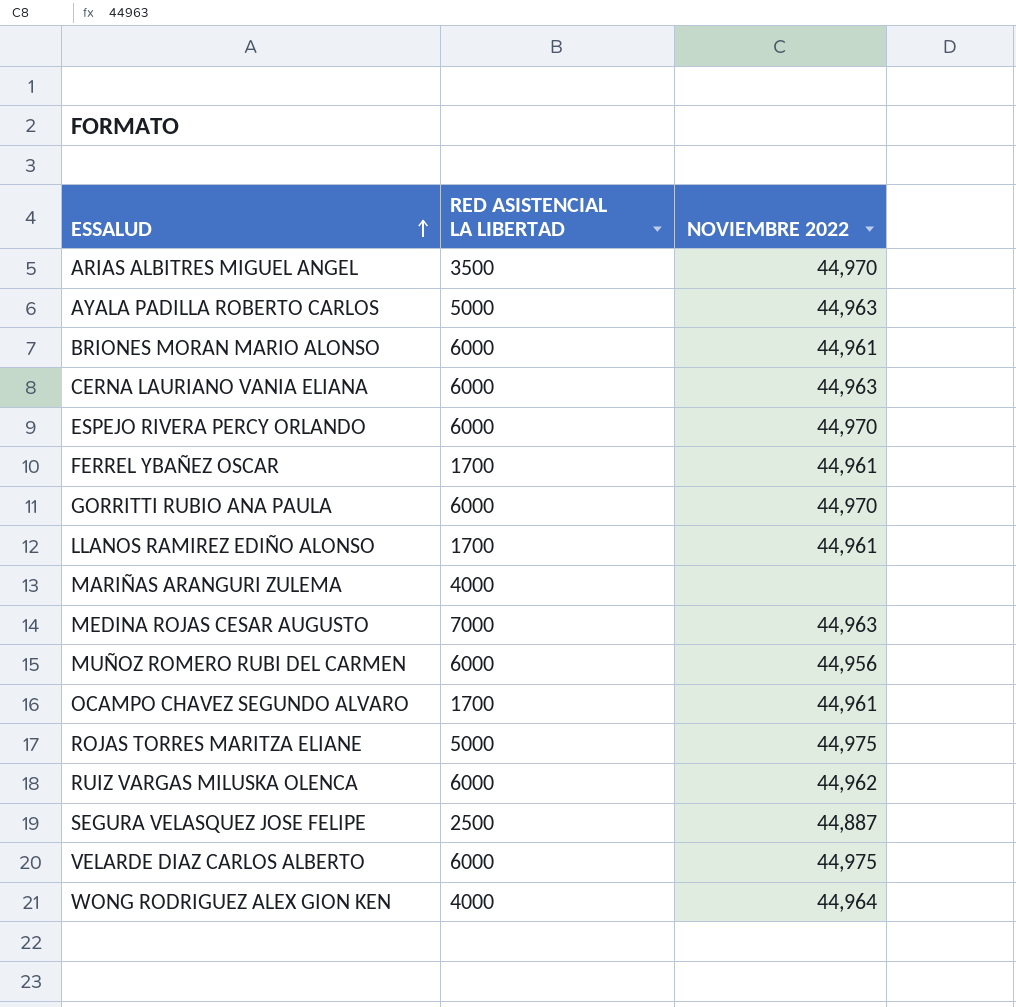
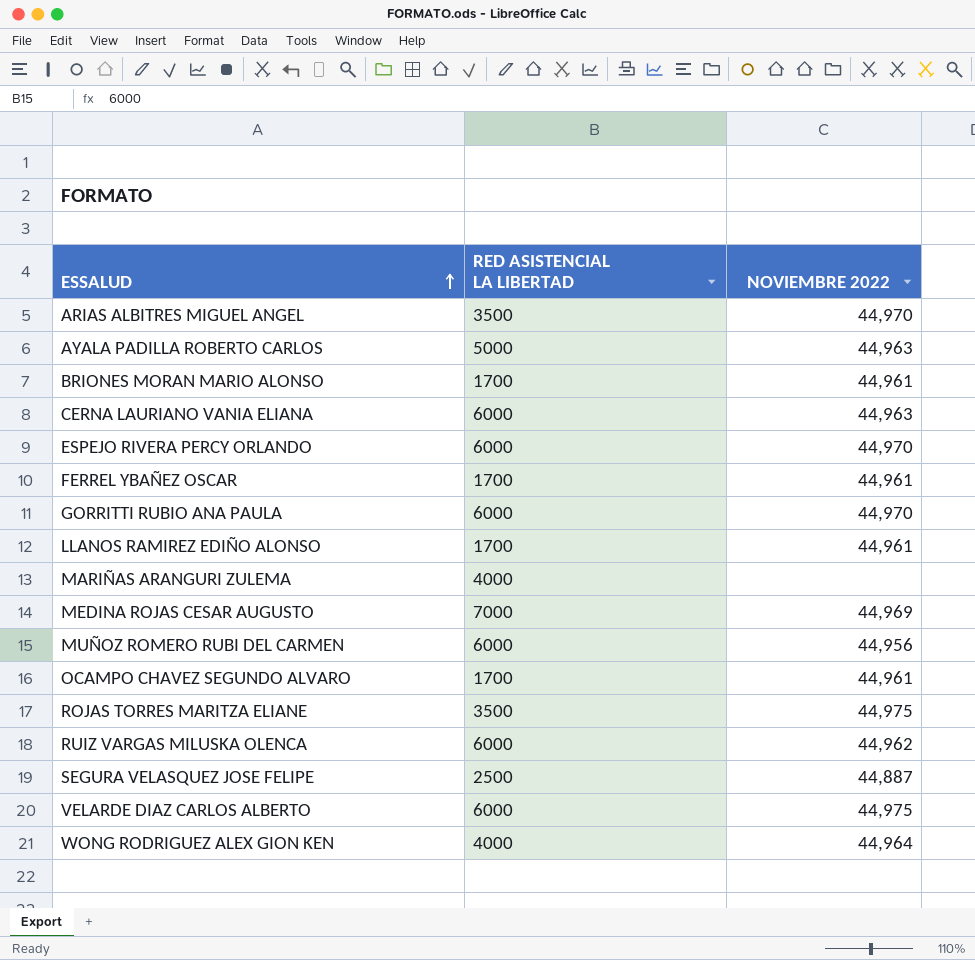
BRIONES MORAN MARIO ALONSO | RED ASISTENCIAL LA LIBERTAD: 6000 -> 1700
MEDINA ROJAS CESAR AUGUSTO | NOVIEMBRE 2022: 44,963 -> 44,969
ROJAS TORRES MARITZA ELIANE | RED ASISTENCIAL LA LIBERTAD: 5000 -> 3500

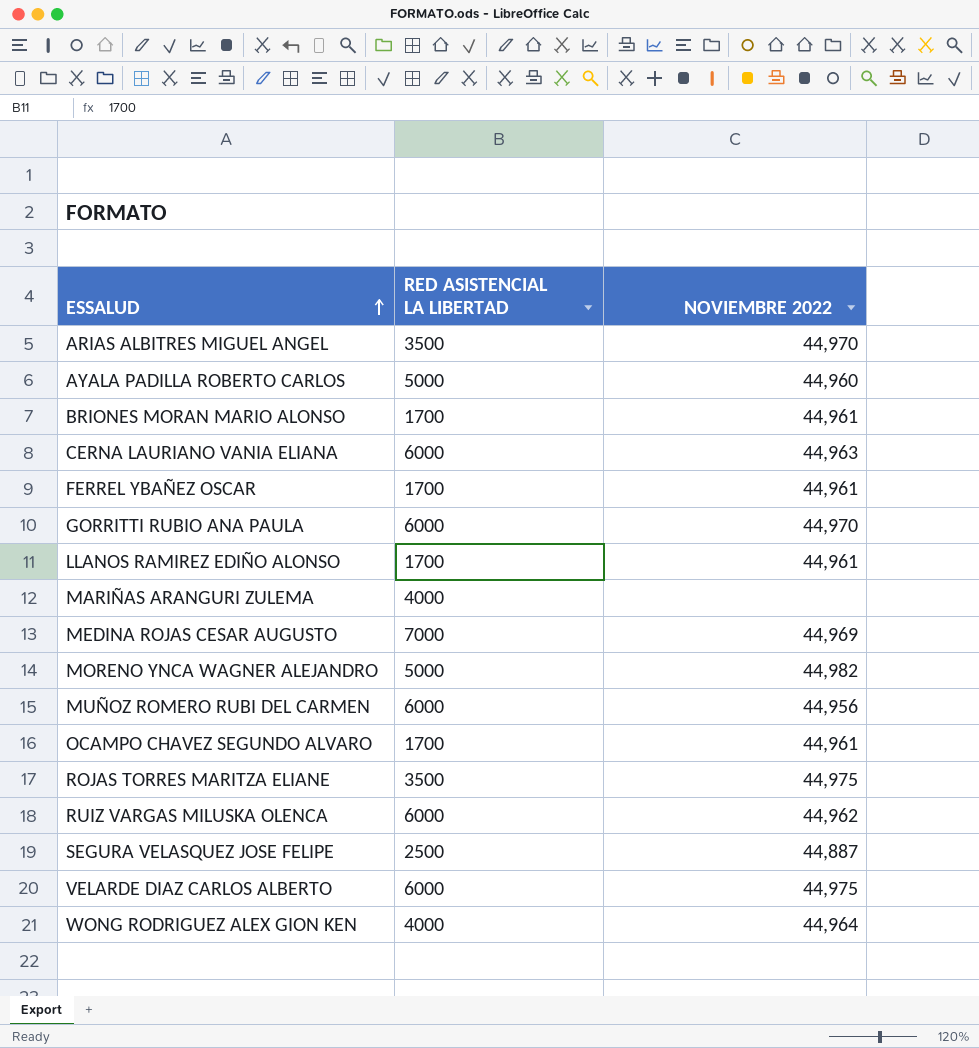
row ESPEJO RIVERA PERCY ORLANDO: 6000 | 44,970 -> none
AYALA PADILLA ROBERTO CARLOS | NOVIEMBRE 2022: 44,963 -> 44,960
row MORENO YNCA WAGNER ALEJANDRO: none -> 5000 | 44,982

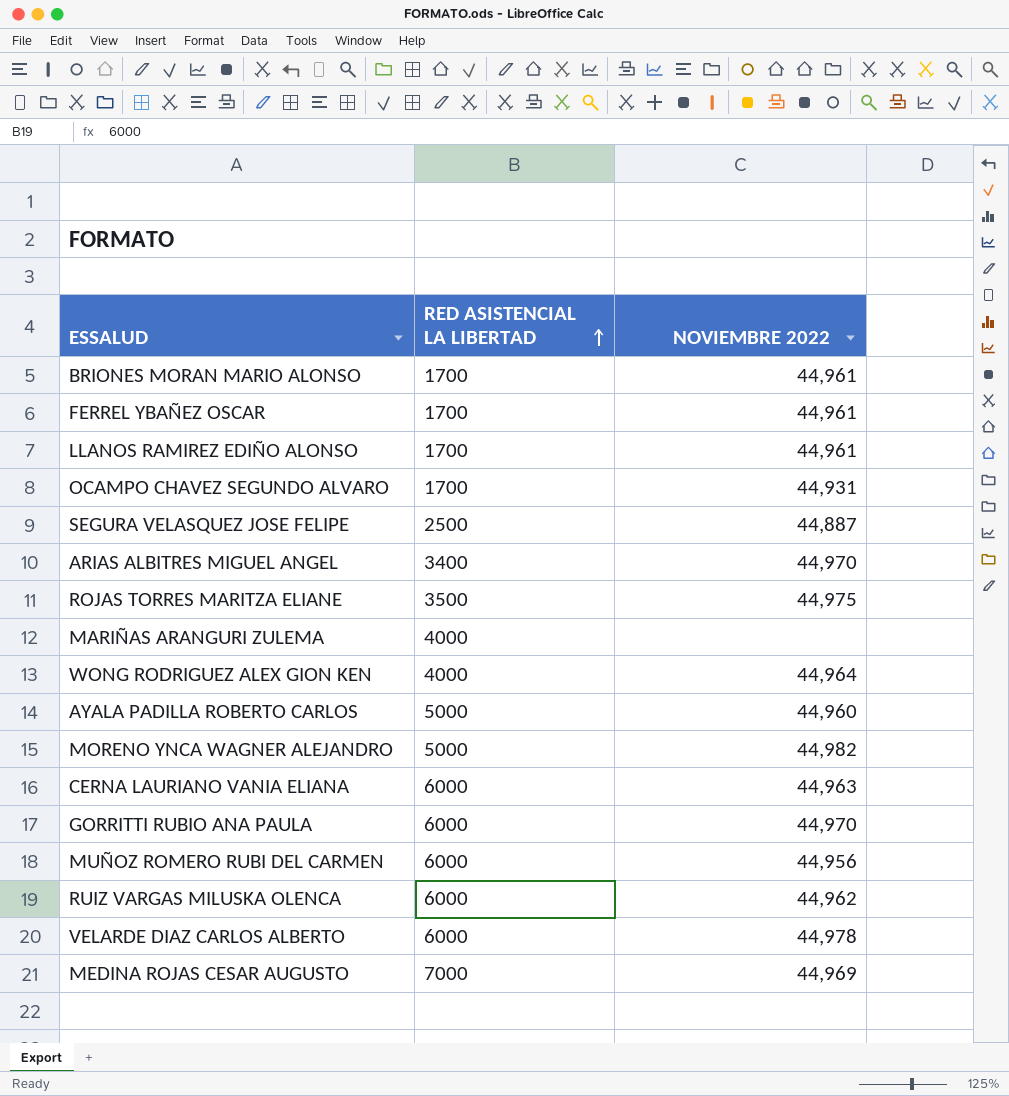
row order: ESSALUD ascending -> RED ASISTENCIAL LA LIBERTAD ascending
OCAMPO CHAVEZ SEGUNDO ALVARO | NOVIEMBRE 2022: 44,961 -> 44,931
ARIAS ALBITRES MIGUEL ANGEL | RED ASISTENCIAL LA LIBERTAD: 3500 -> 3400
VELARDE DIAZ CARLOS ALBERTO | NOVIEMBRE 2022: 44,975 -> 44,978

